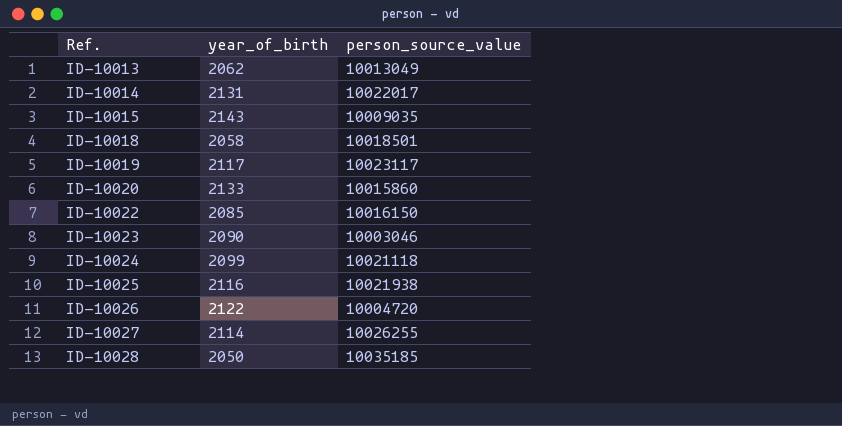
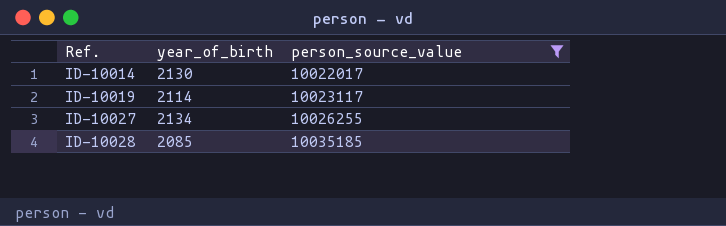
filter: none -> person_source_value >= 10022017
ID-10014 | year_of_birth: 2131 -> 2130
ID-10019 | year_of_birth: 2117 -> 2114
ID-10027 | year_of_birth: 2114 -> 2134
ID-10028 | year_of_birth: 2050 -> 2085

